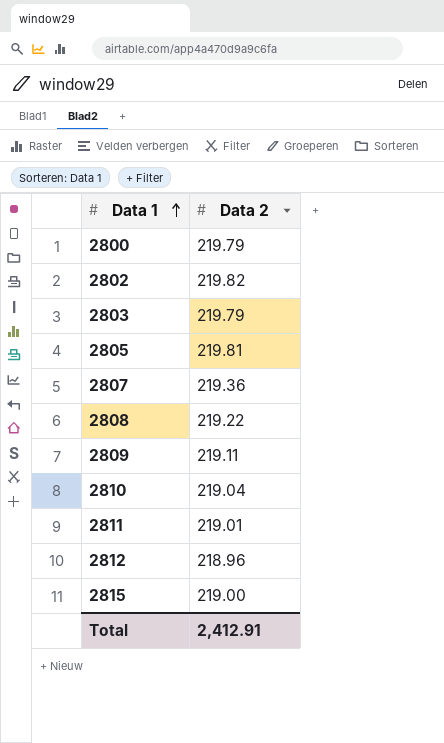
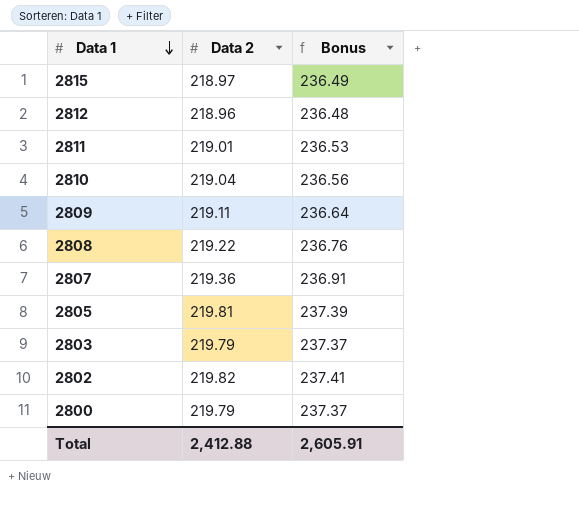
row order: Data 1 ascending -> Data 1 descending
column Bonus | formula: none -> [Data 2] * 1.08
2815 | Data 2: 219.00 -> 218.97
Total | Data 2: 2,412.91 -> 2,412.88

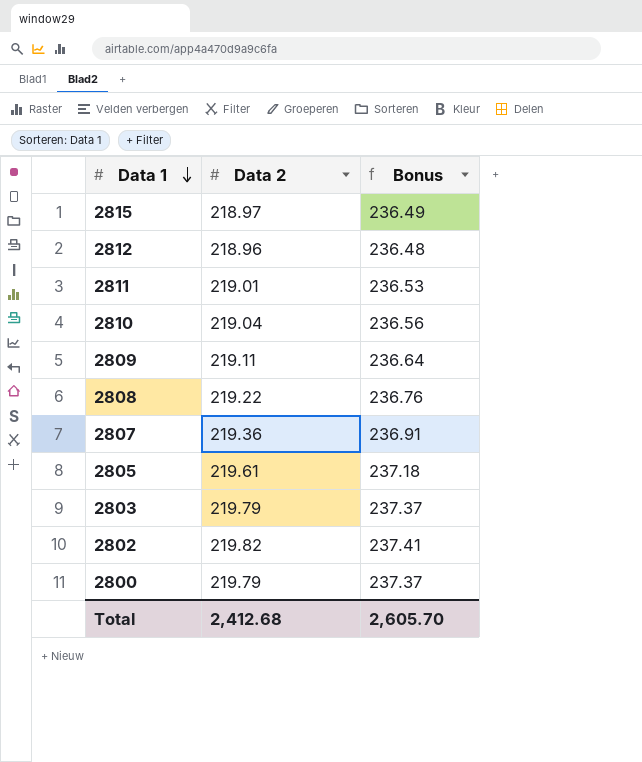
2805 | Data 2: 219.81 -> 219.61
2805 | Bonus: 237.39 -> 237.18
Total | Data 2: 2,412.88 -> 2,412.68
Total | Bonus: 2,605.91 -> 2,605.70

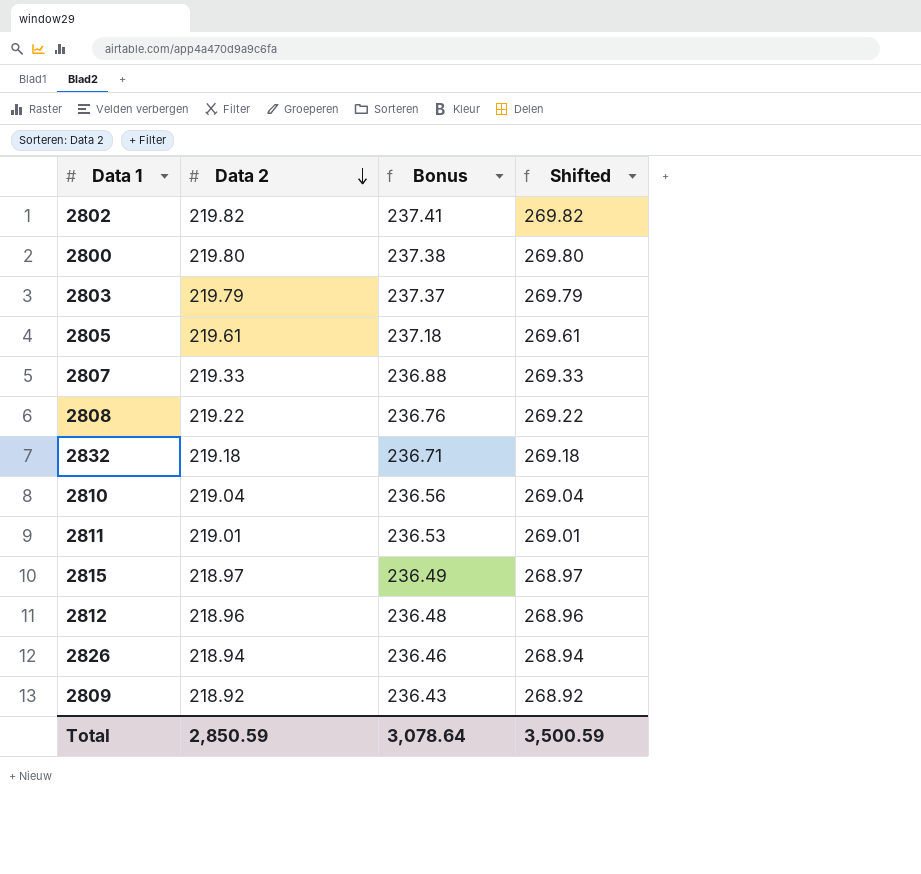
row order: Data 1 descending -> Data 2 descending
column Shifted | formula: none -> [Data 2] + 50
2800 | Data 2: 219.79 -> 219.80
2800 | Bonus: 237.37 -> 237.38
2807 | Data 2: 219.36 -> 219.33
2807 | Bonus: 236.91 -> 236.88
row 2832: none -> 219.18 | 236.71 | 269.18
row 2826: none -> 218.94 | 236.46 | 268.94
2809 | Data 2: 219.11 -> 218.92
2809 | Bonus: 236.64 -> 236.43
Total | Data 2: 2,412.68 -> 2,850.59
Total | Bonus: 2,605.70 -> 3,078.64

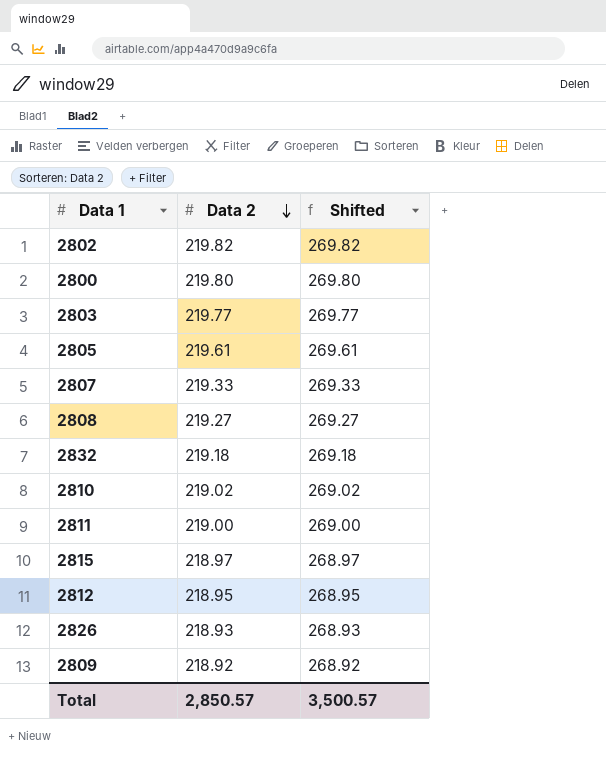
column Bonus | formula: [Data 2] * 1.08 -> none
2803 | Data 2: 219.79 -> 219.77
2803 | Shifted: 269.79 -> 269.77
2808 | Data 2: 219.22 -> 219.27
2808 | Shifted: 269.22 -> 269.27
2810 | Data 2: 219.04 -> 219.02
2810 | Shifted: 269.04 -> 269.02
2811 | Data 2: 219.01 -> 219.00
2811 | Shifted: 269.01 -> 269.00
2812 | Data 2: 218.96 -> 218.95
2812 | Shifted: 268.96 -> 268.95
2826 | Data 2: 218.94 -> 218.93
2826 | Shifted: 268.94 -> 268.93
Total | Data 2: 2,850.59 -> 2,850.57
Total | Shifted: 3,500.59 -> 3,500.57

